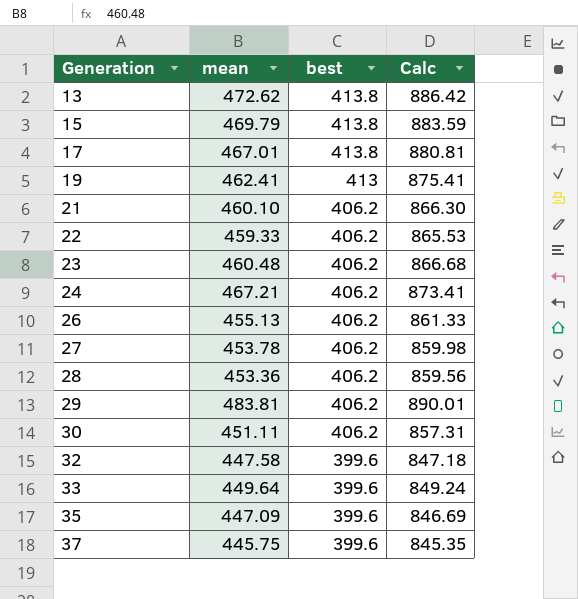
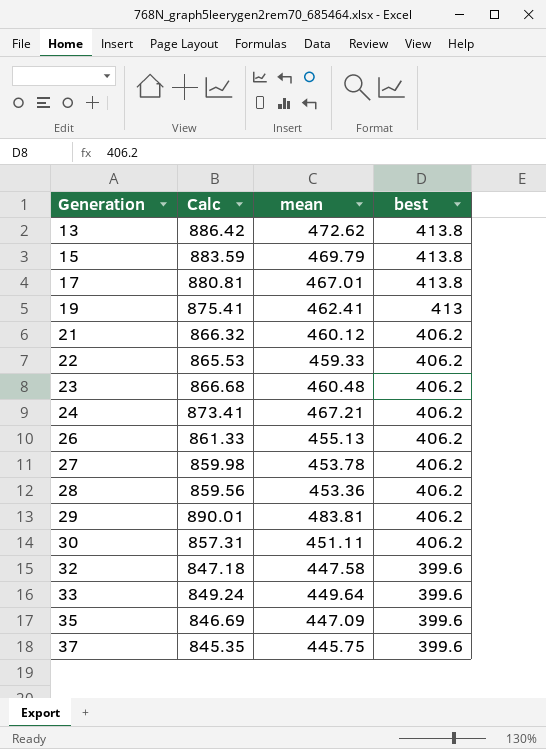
column Calc | position: 4 -> 2
21 | Calc: 866.30 -> 866.32
21 | mean: 460.10 -> 460.12

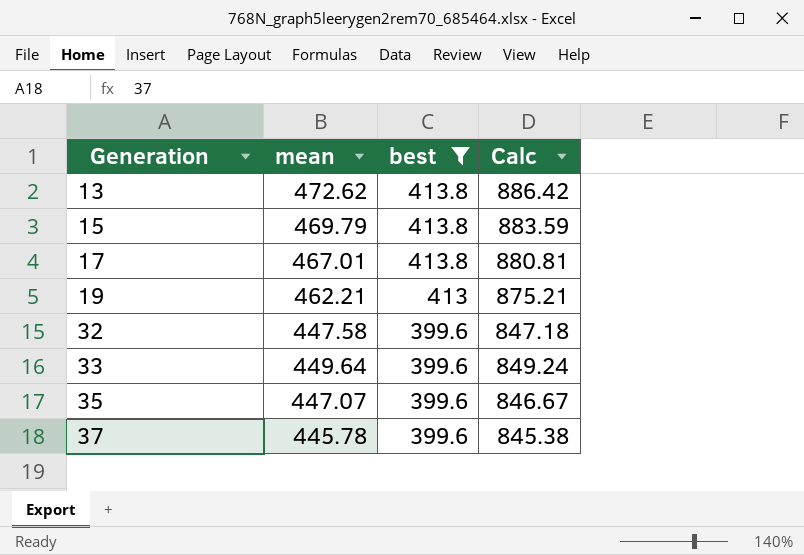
filter: none -> best != 406.2
column Calc | position: 2 -> 4
19 | mean: 462.41 -> 462.21
19 | Calc: 875.41 -> 875.21
35 | mean: 447.09 -> 447.07
35 | Calc: 846.69 -> 846.67
37 | mean: 445.75 -> 445.78
37 | Calc: 845.35 -> 845.38

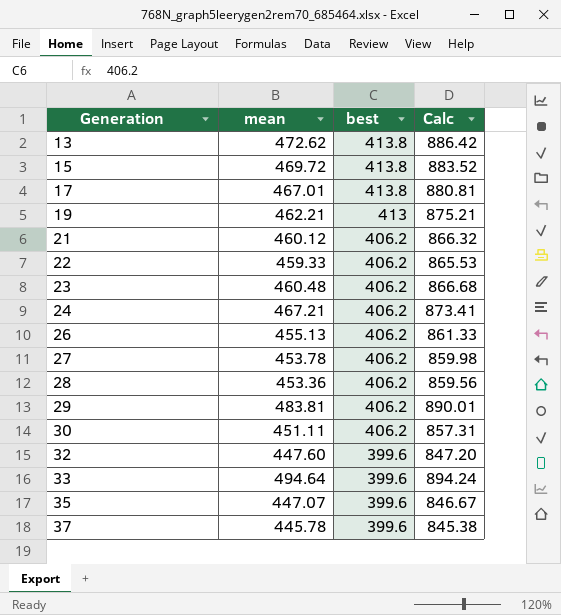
filter: best != 406.2 -> none
15 | mean: 469.79 -> 469.72
15 | Calc: 883.59 -> 883.52
32 | mean: 447.58 -> 447.60
32 | Calc: 847.18 -> 847.20
33 | mean: 449.64 -> 494.64
33 | Calc: 849.24 -> 894.24

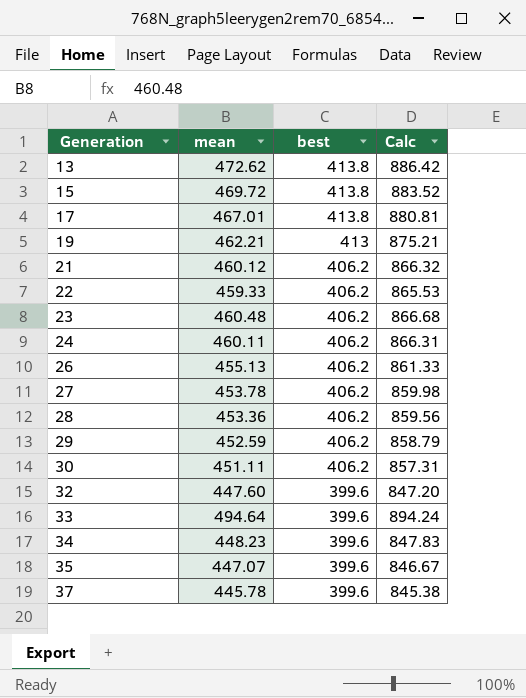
24 | mean: 467.21 -> 460.11
24 | Calc: 873.41 -> 866.31
29 | mean: 483.81 -> 452.59
29 | Calc: 890.01 -> 858.79
row 34: none -> 448.23 | 399.6 | 847.83

